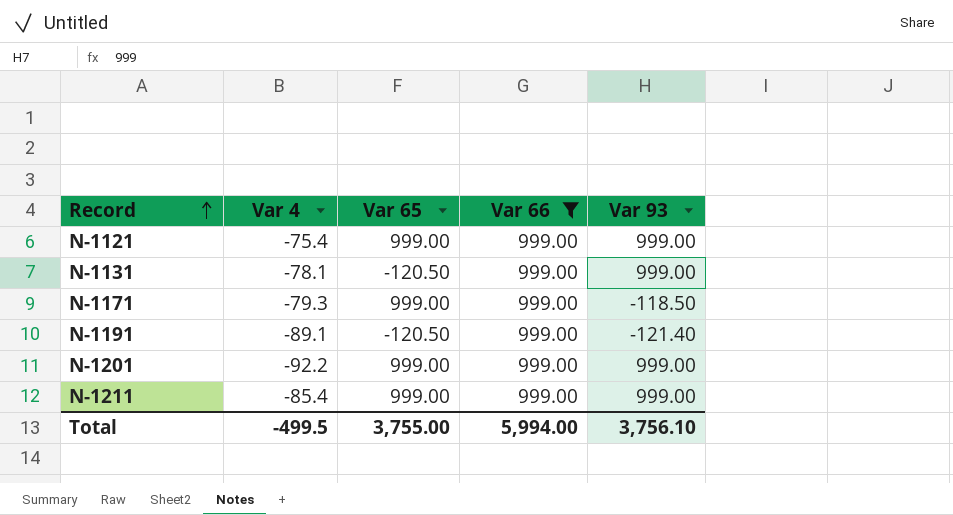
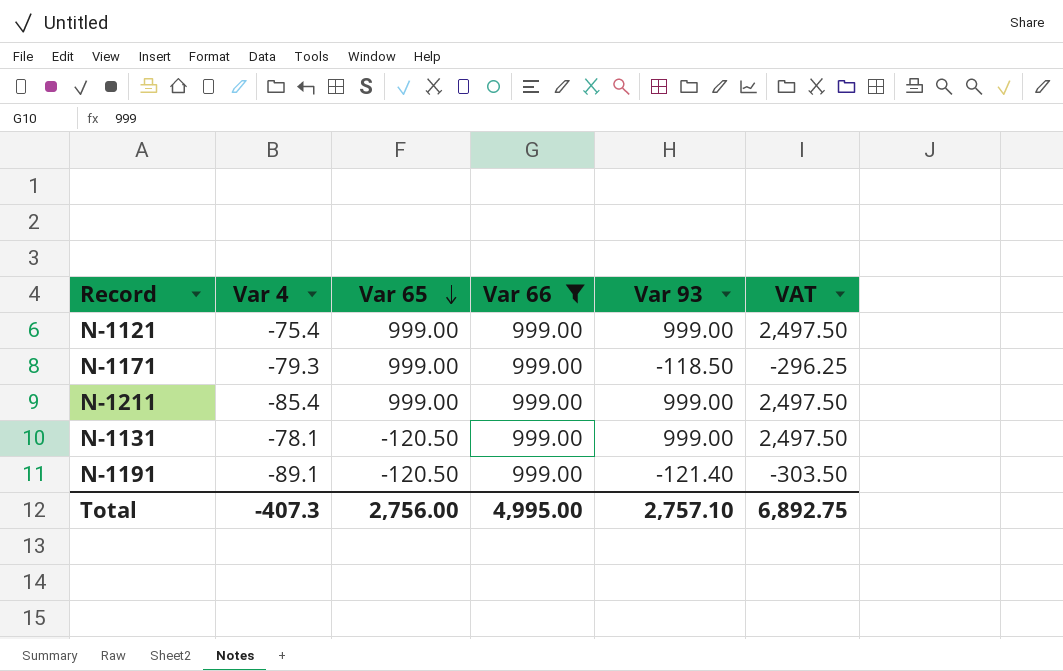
row order: Record ascending -> Var 65 descending
column VAT | formula: none -> [Var 93] * 2.5
row N-1201: -92.2 | 999.00 | 999.00 | 999.00 -> none
Total | Var 4: -499.5 -> -407.3
Total | Var 65: 3,755.00 -> 2,756.00
Total | Var 66: 5,994.00 -> 4,995.00
Total | Var 93: 3,756.10 -> 2,757.10

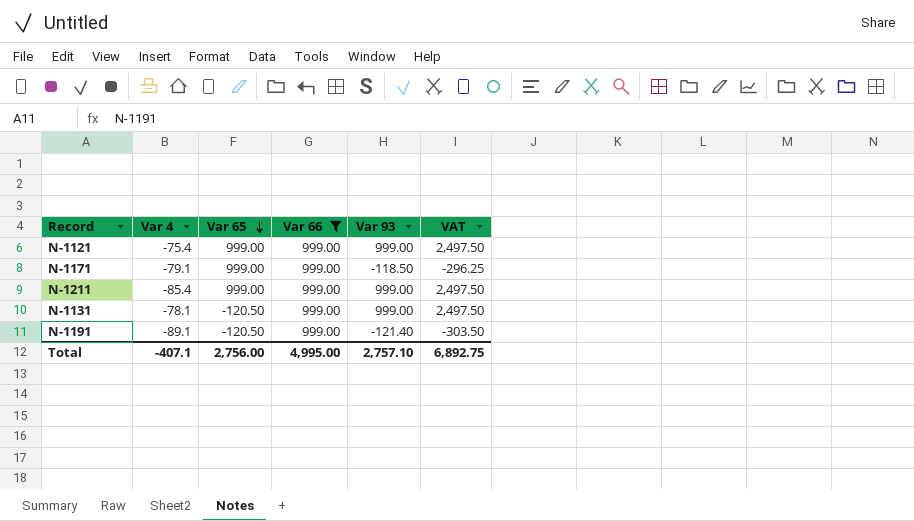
N-1171 | Var 4: -79.3 -> -79.1
Total | Var 4: -407.3 -> -407.1

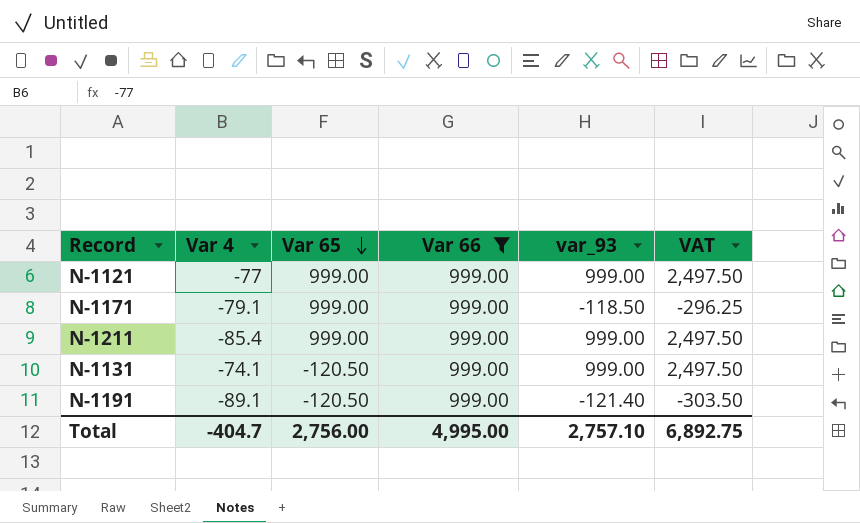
column name: Var 93 -> var_93
N-1121 | Var 4: -75.4 -> -77
N-1131 | Var 4: -78.1 -> -74.1
Total | Var 4: -407.1 -> -404.7

